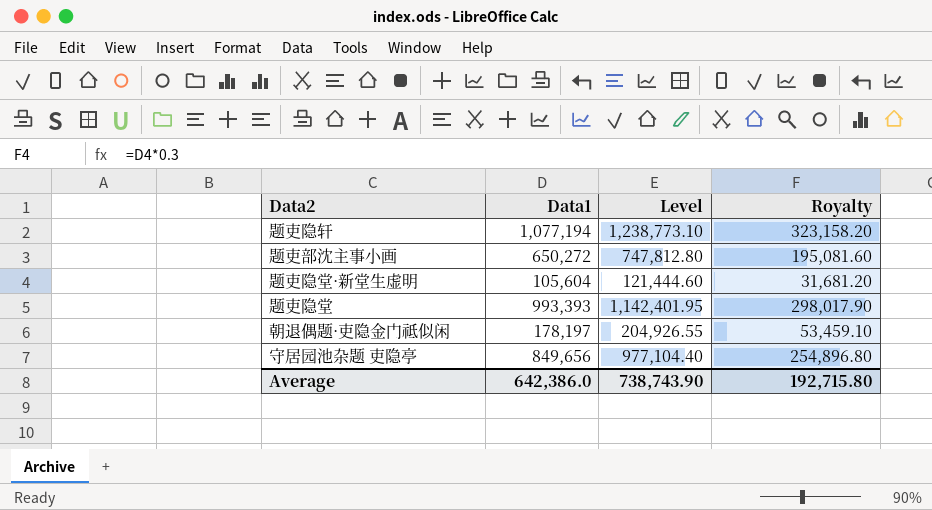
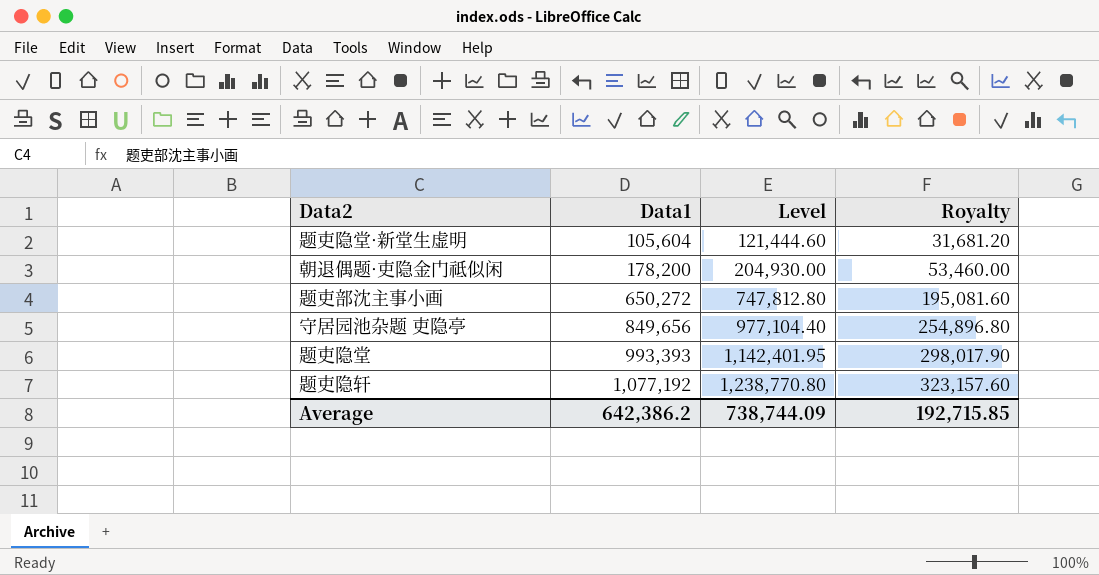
row order: none -> Data1 ascending
朝退偶题·吏隐金门祗似闲 | Data1: 178,197 -> 178,200
朝退偶题·吏隐金门祗似闲 | Level: 204,926.55 -> 204,930.00
朝退偶题·吏隐金门祗似闲 | Royalty: 53,459.10 -> 53,460.00
题吏隐轩 | Data1: 1,077,194 -> 1,077,192
题吏隐轩 | Level: 1,238,773.10 -> 1,238,770.80
题吏隐轩 | Royalty: 323,158.20 -> 323,157.60
Average | Data1: 642,386.0 -> 642,386.2
Average | Level: 738,743.90 -> 738,744.09
Average | Royalty: 192,715.80 -> 192,715.85

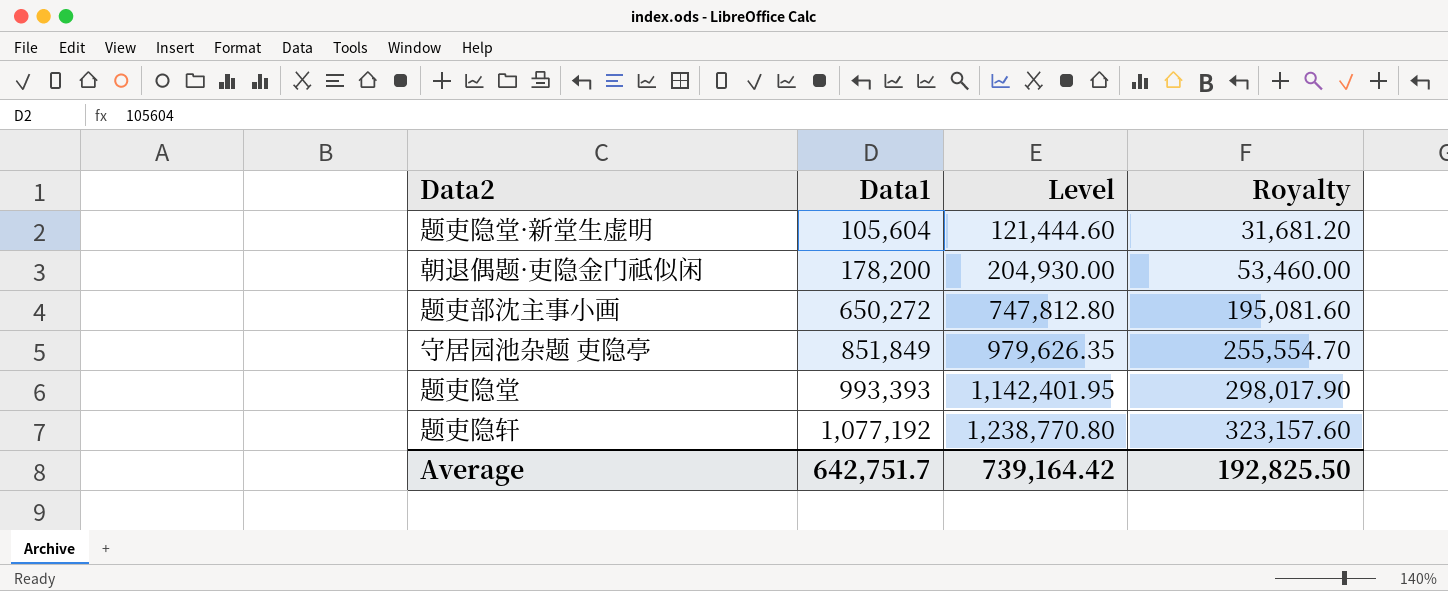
守居园池杂题 吏隐亭 | Data1: 849,656 -> 851,849
守居园池杂题 吏隐亭 | Level: 977,104.40 -> 979,626.35
守居园池杂题 吏隐亭 | Royalty: 254,896.80 -> 255,554.70
Average | Data1: 642,386.2 -> 642,751.7
Average | Level: 738,744.09 -> 739,164.42
Average | Royalty: 192,715.85 -> 192,825.50

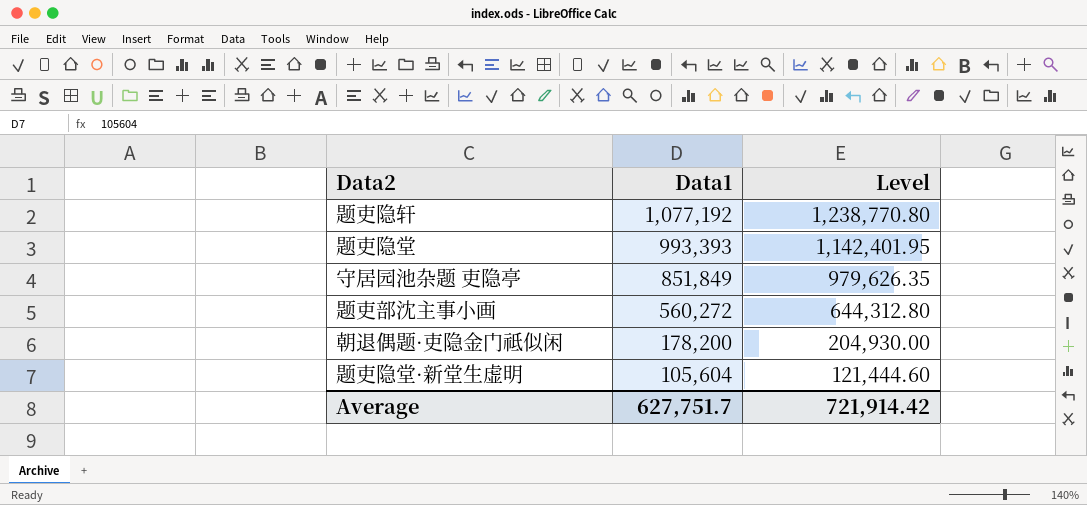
row order: Data1 ascending -> Data1 descending
column Royalty | formula: [Data1] * 0.3 -> none
题吏部沈主事小画 | Data1: 650,272 -> 560,272
题吏部沈主事小画 | Level: 747,812.80 -> 644,312.80
Average | Data1: 642,751.7 -> 627,751.7
Average | Level: 739,164.42 -> 721,914.42

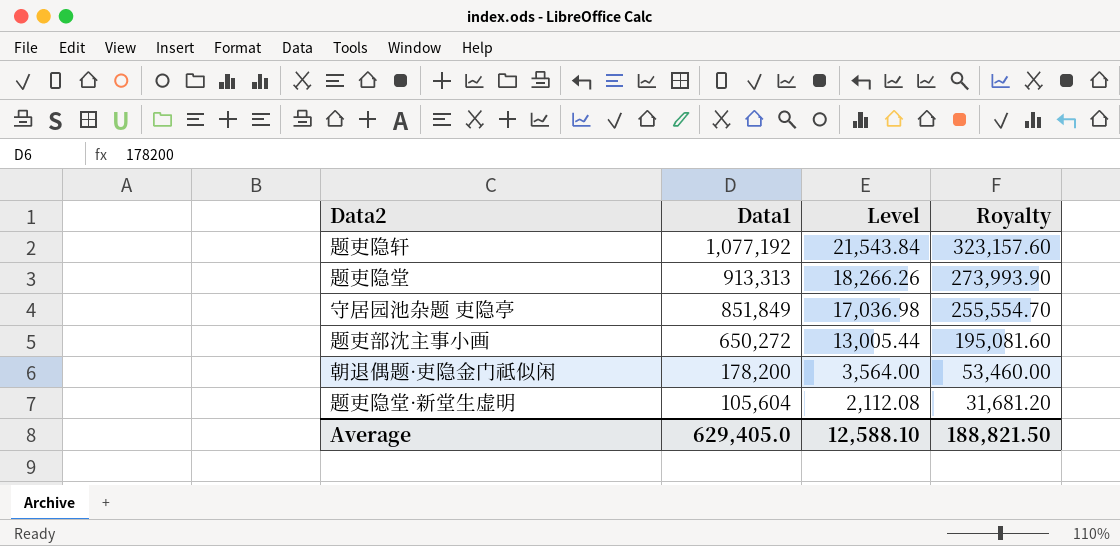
column Level | formula: [Data1] * 1.15 -> [Data1] * 0.02
column Royalty | formula: none -> [Data1] * 0.3
题吏隐堂 | Data1: 993,393 -> 913,313
题吏部沈主事小画 | Data1: 560,272 -> 650,272
Average | Data1: 627,751.7 -> 629,405.0
Average | Level: 721,914.42 -> 12,588.10

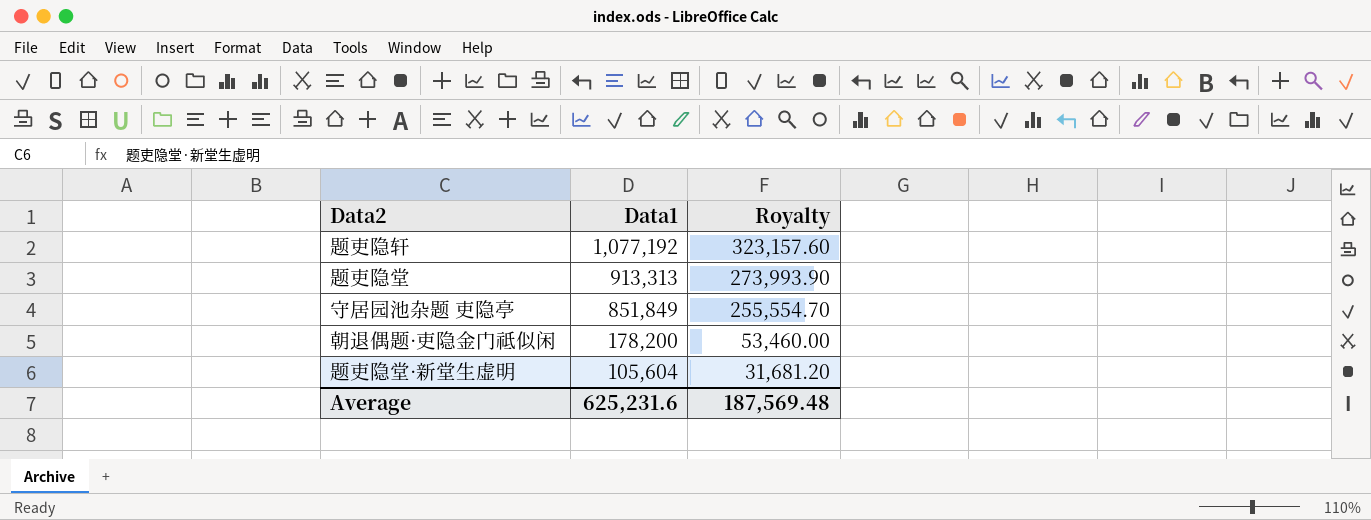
column Level | formula: [Data1] * 0.02 -> none
row 题吏部沈主事小画: 650,272 | 13,005.44 | 195,081.60 -> none
Average | Data1: 629,405.0 -> 625,231.6
Average | Royalty: 188,821.50 -> 187,569.48

